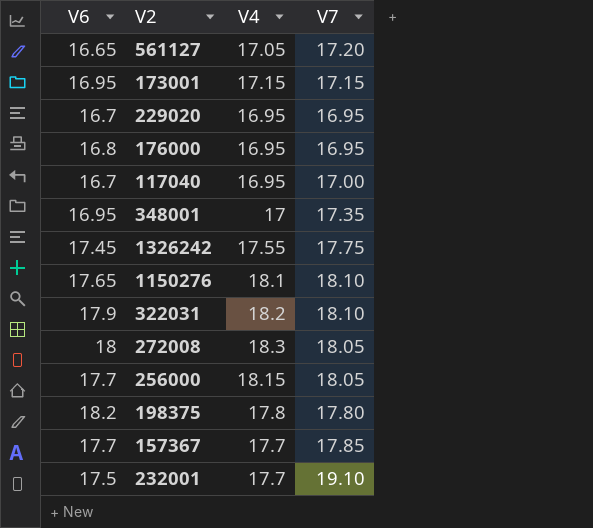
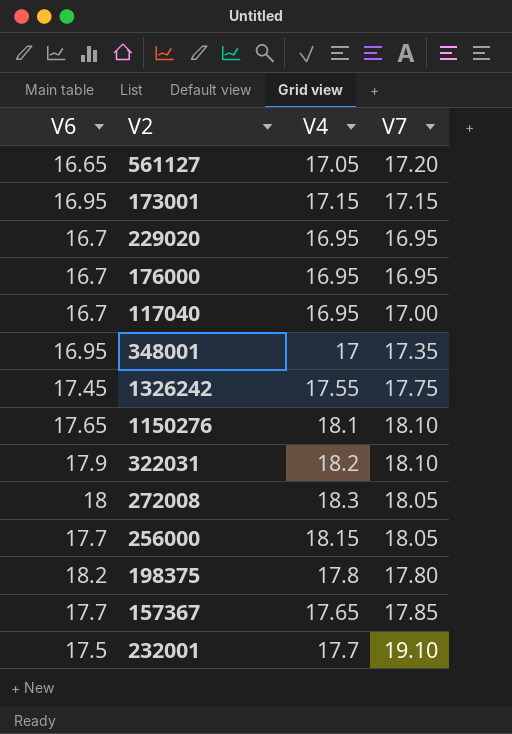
176000 | V6: 16.8 -> 16.7
157367 | V4: 17.7 -> 17.65

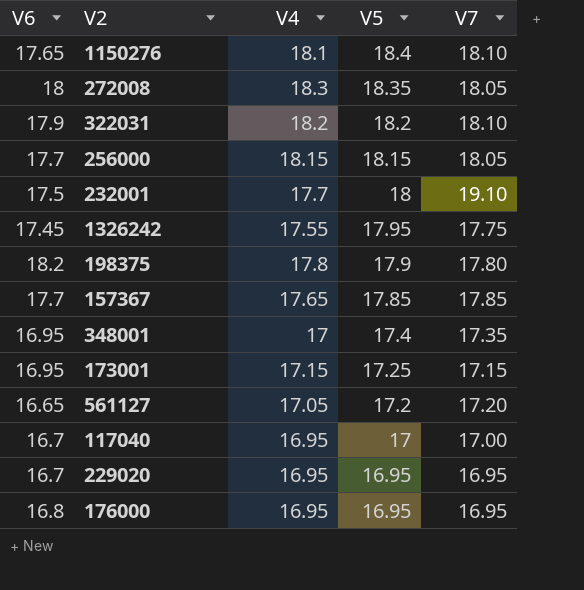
row order: none -> V5 descending
column V5 | position: none -> 4
176000 | V6: 16.7 -> 16.8

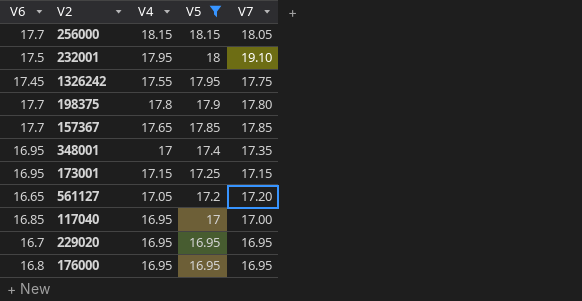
filter: none -> V5 <= 18.15
232001 | V4: 17.7 -> 17.95
198375 | V6: 18.2 -> 17.7
117040 | V6: 16.7 -> 16.85

